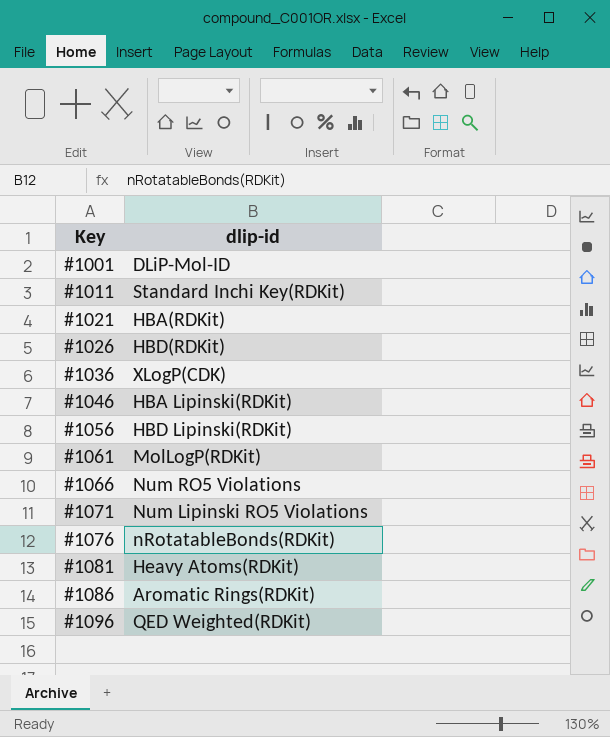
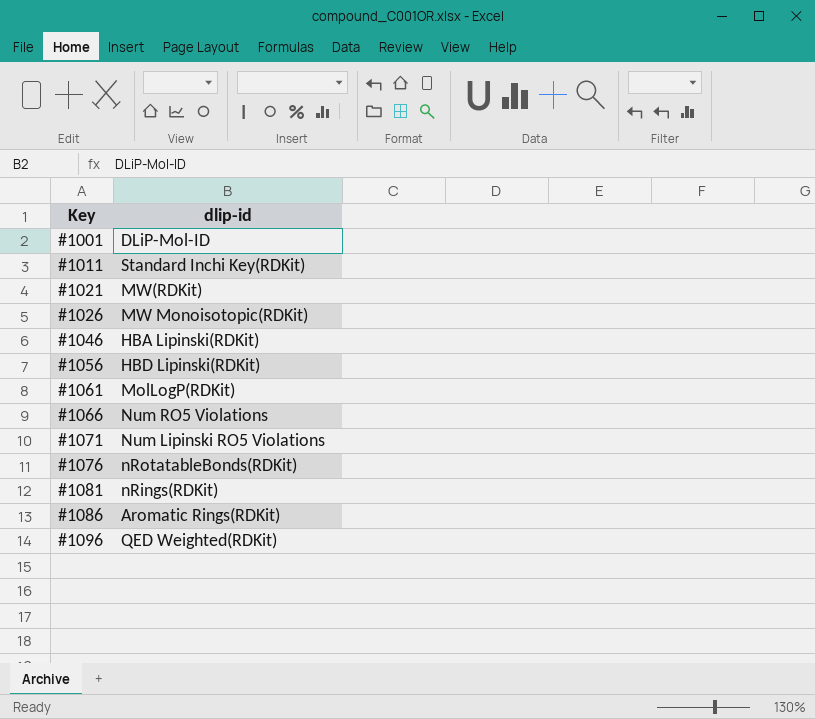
row #1036: XLogP(CDK) -> none
#1021 | dlip-id: HBA(RDKit) -> MW(RDKit)
#1026 | dlip-id: HBD(RDKit) -> MW Monoisotopic(RDKit)
#1081 | dlip-id: Heavy Atoms(RDKit) -> nRings(RDKit)

